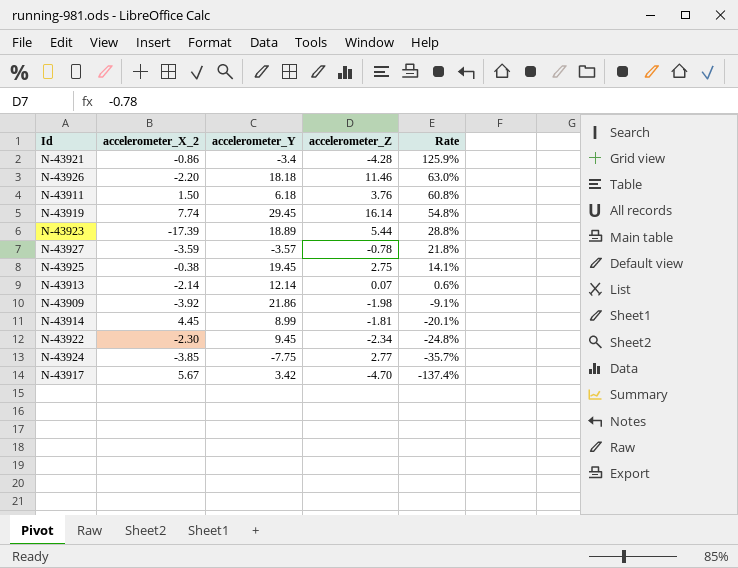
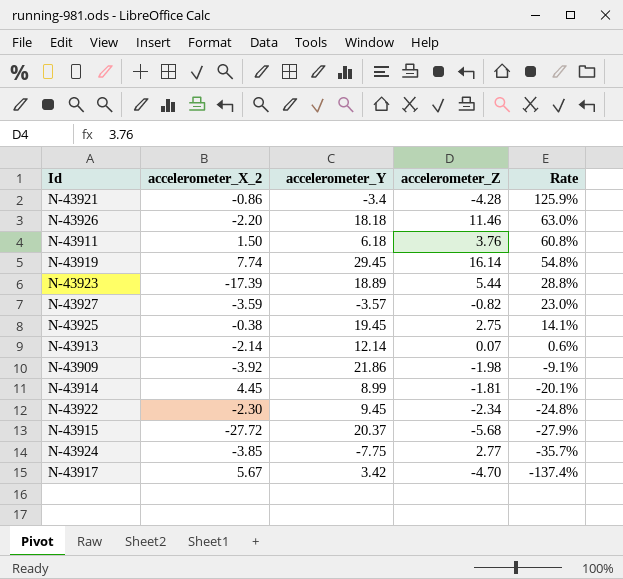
N-43927 | accelerometer_Z: -0.78 -> -0.82
N-43927 | Rate: 21.8% -> 23.0%
row N-43915: none -> -27.72 | 20.37 | -5.68 | -27.9%

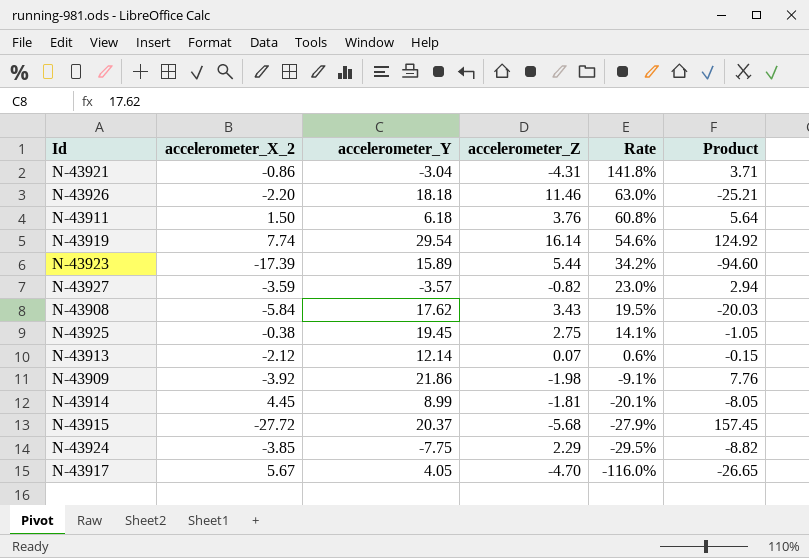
column Product | formula: none -> [accelerometer_X_2] * [accelerometer_Z]
row N-43922: -2.30 | 9.45 | -2.34 | -24.8% -> none
N-43921 | accelerometer_Y: -3.4 -> -3.04
N-43921 | accelerometer_Z: -4.28 -> -4.31
N-43921 | Rate: 125.9% -> 141.8%
N-43919 | accelerometer_Y: 29.45 -> 29.54
N-43919 | Rate: 54.8% -> 54.6%
N-43923 | accelerometer_Y: 18.89 -> 15.89
N-43923 | Rate: 28.8% -> 34.2%
row N-43908: none -> -5.84 | 17.62 | 3.43 | 19.5% | -20.03
N-43913 | accelerometer_X_2: -2.14 -> -2.12
N-43924 | accelerometer_Z: 2.77 -> 2.29
N-43924 | Rate: -35.7% -> -29.5%
N-43917 | accelerometer_Y: 3.42 -> 4.05
N-43917 | Rate: -137.4% -> -116.0%

